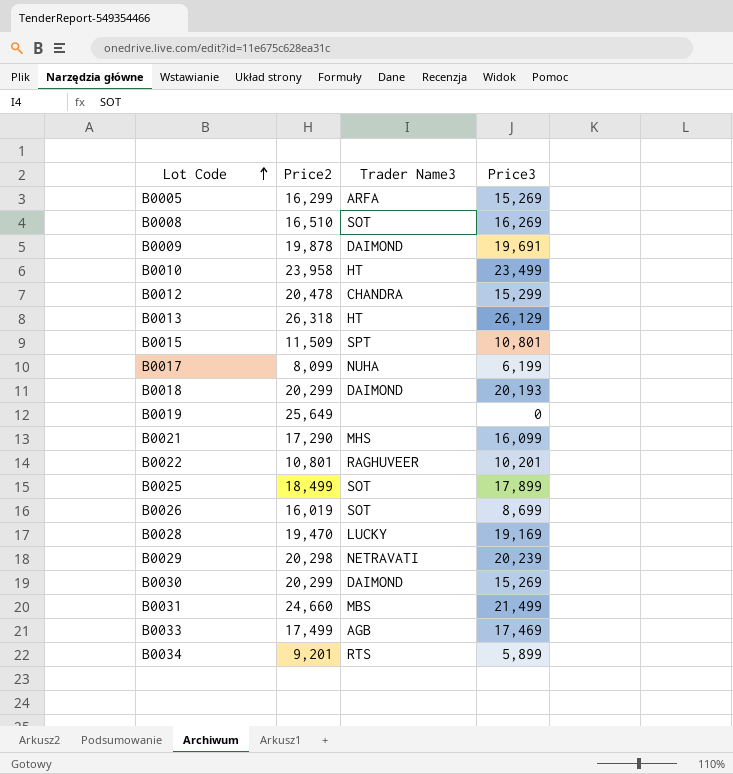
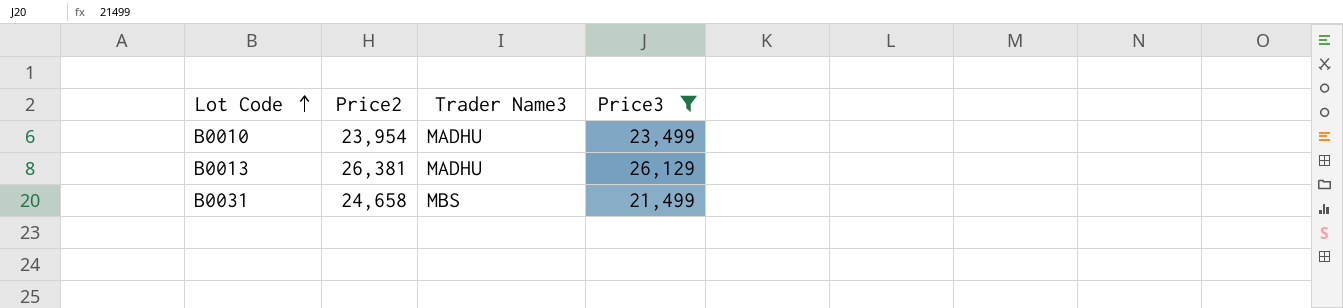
filter: none -> Price3 >= 21,499
B0010 | Price2: 23,958 -> 23,954
B0010 | Trader Name3: HT -> MADHU
B0013 | Price2: 26,318 -> 26,381
B0013 | Trader Name3: HT -> MADHU
B0031 | Price2: 24,660 -> 24,658

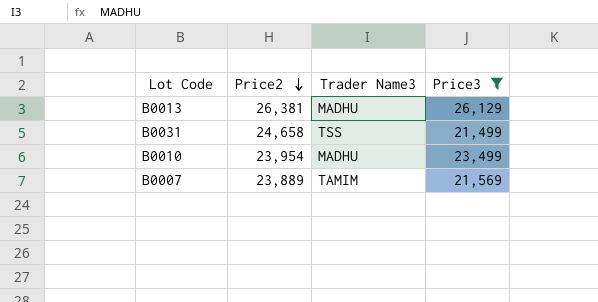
row order: Lot Code ascending -> Price2 descending
B0031 | Trader Name3: MBS -> TSS
row B0007: none -> 23,889 | TAMIM | 21,569

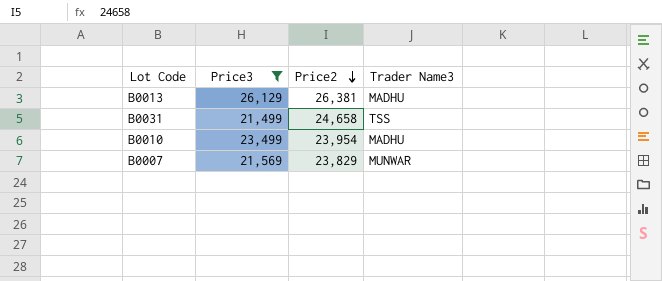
column Price3 | position: 4 -> 2
B0007 | Price2: 23,889 -> 23,829
B0007 | Trader Name3: TAMIM -> MUNWAR

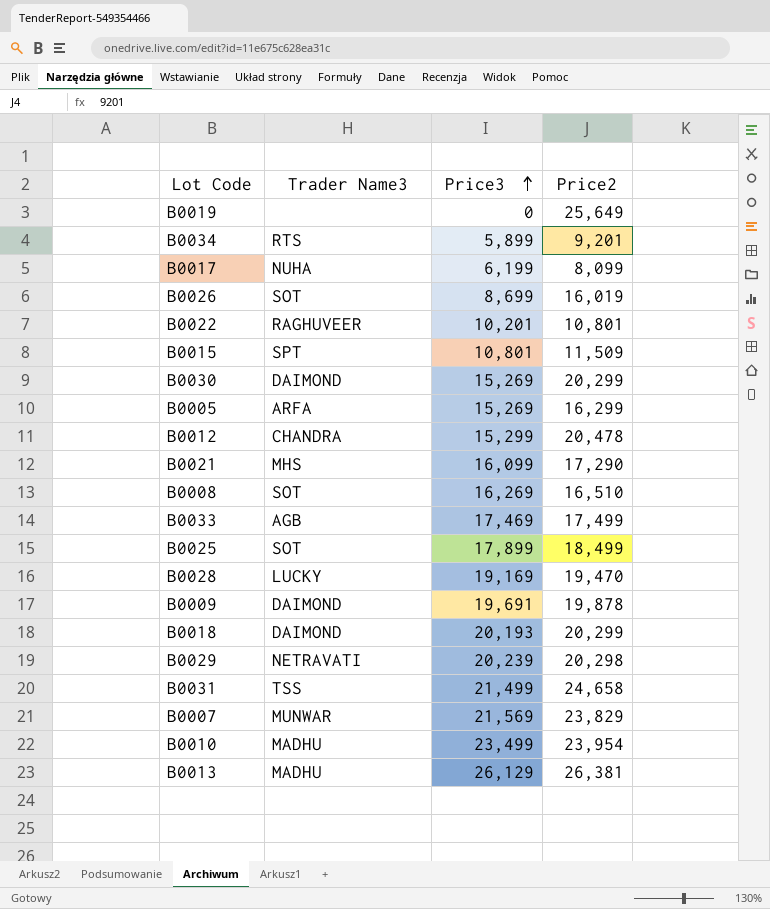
filter: Price3 >= 21,499 -> none
row order: Price2 descending -> Price3 ascending
column Trader Name3 | position: 4 -> 2

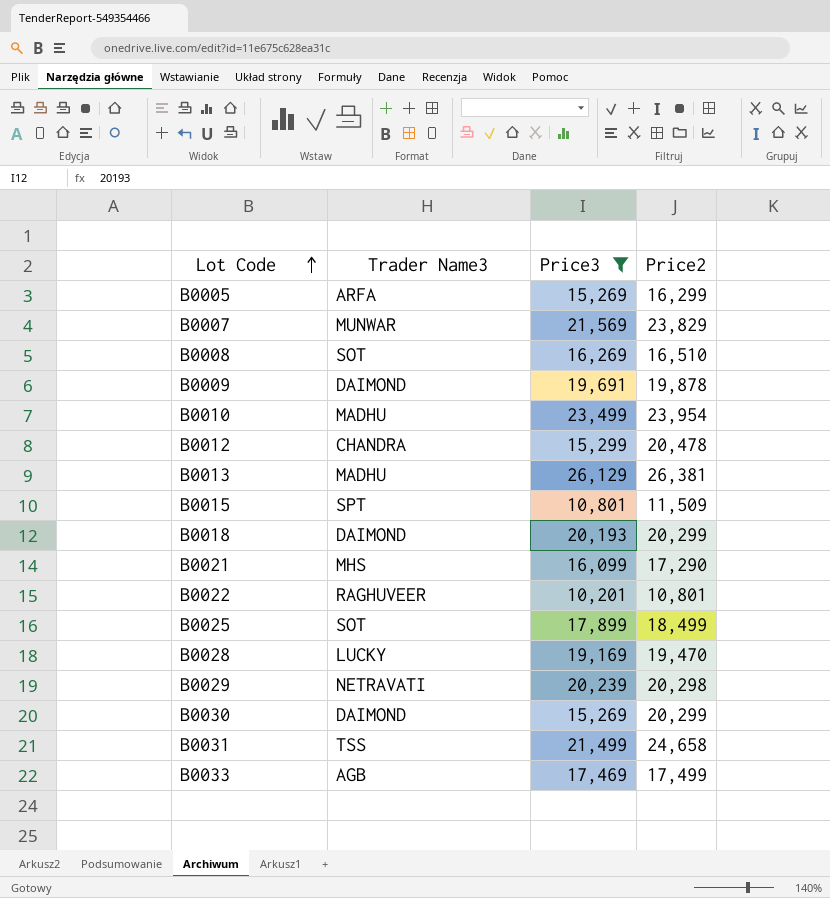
filter: none -> Price3 >= 10,201
row order: Price3 ascending -> Lot Code ascending

